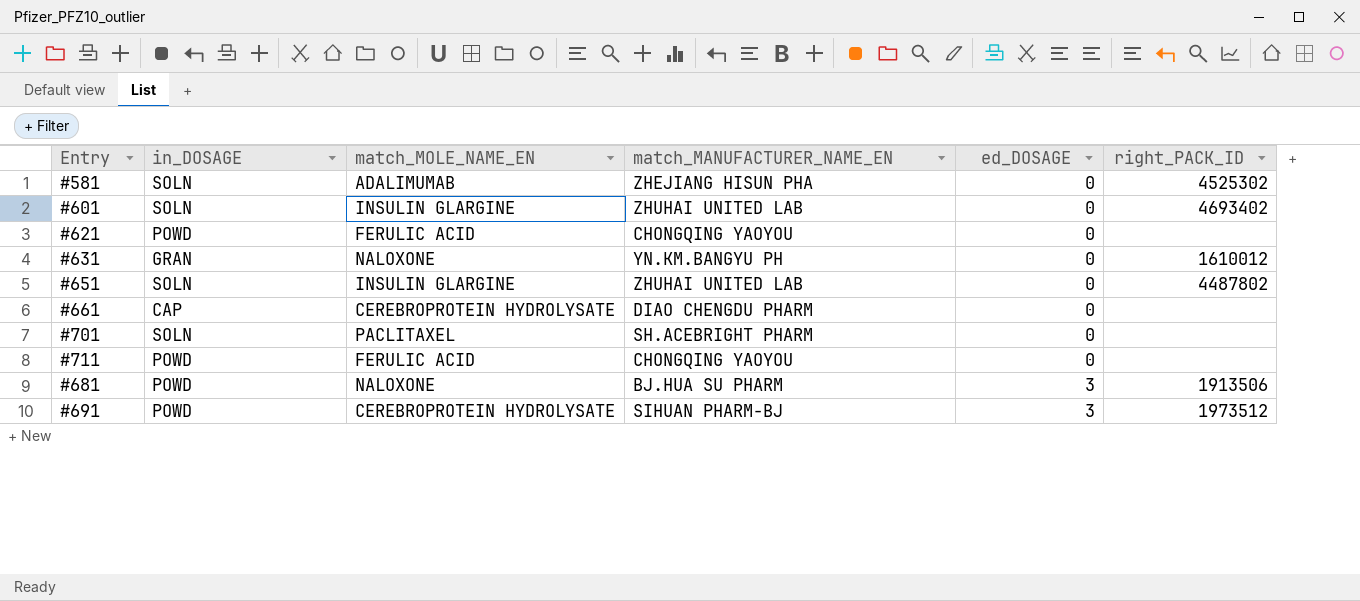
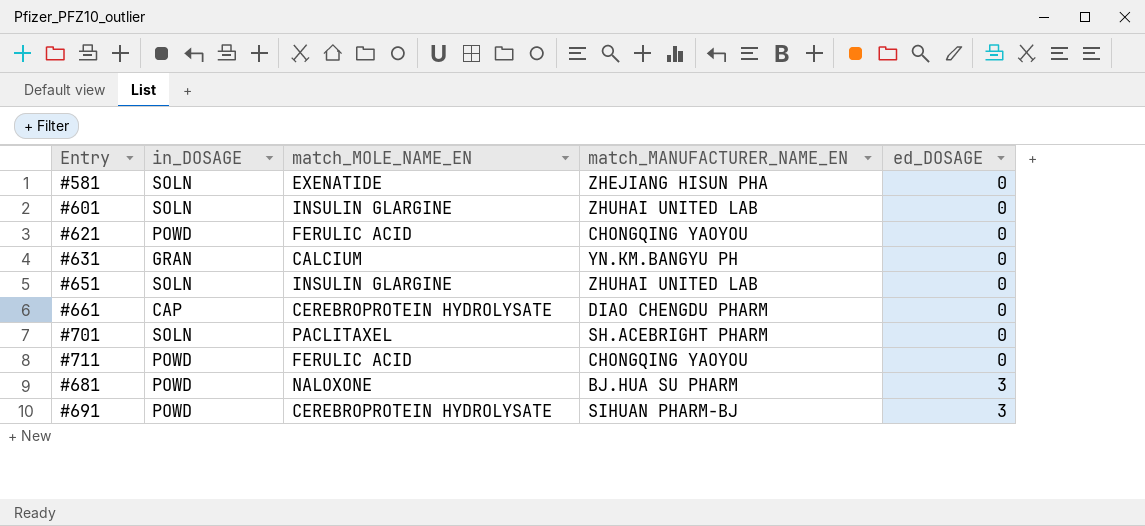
column right_PACK_ID | position: 6 -> none
#581 | match_MOLE_NAME_EN: ADALIMUMAB -> EXENATIDE
#631 | match_MOLE_NAME_EN: NALOXONE -> CALCIUM

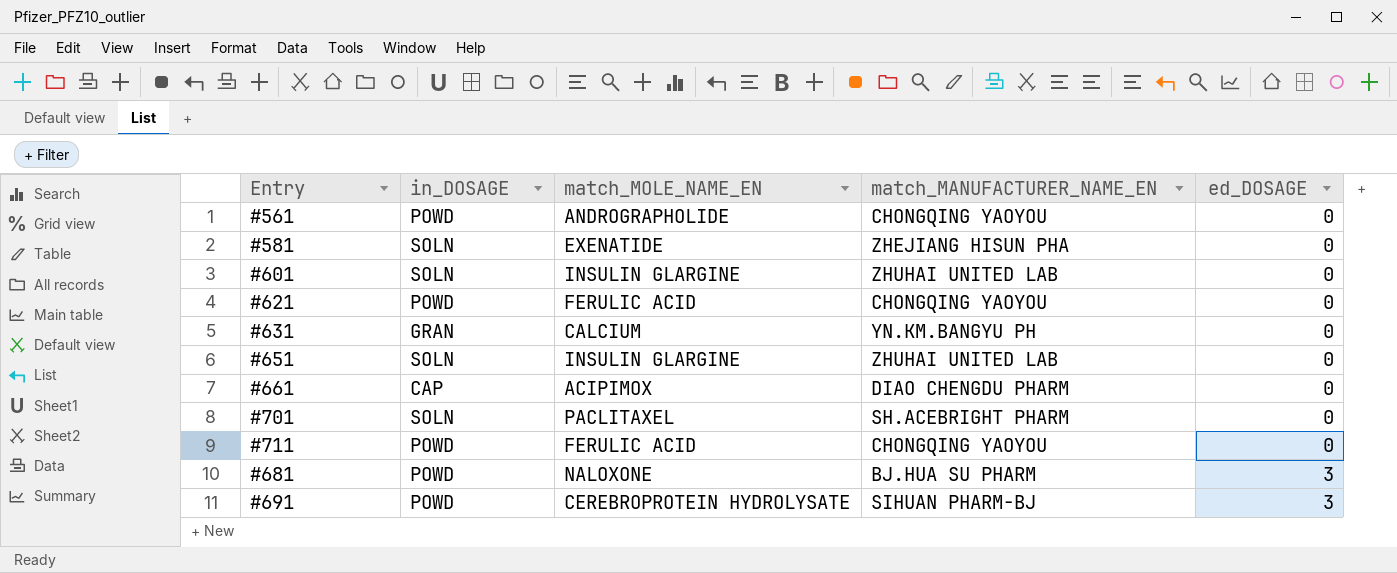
row #561: none -> POWD | ANDROGRAPHOLIDE | CHONGQING YAOYOU | 0
#661 | match_MOLE_NAME_EN: CEREBROPROTEIN HYDROLYSATE -> ACIPIMOX

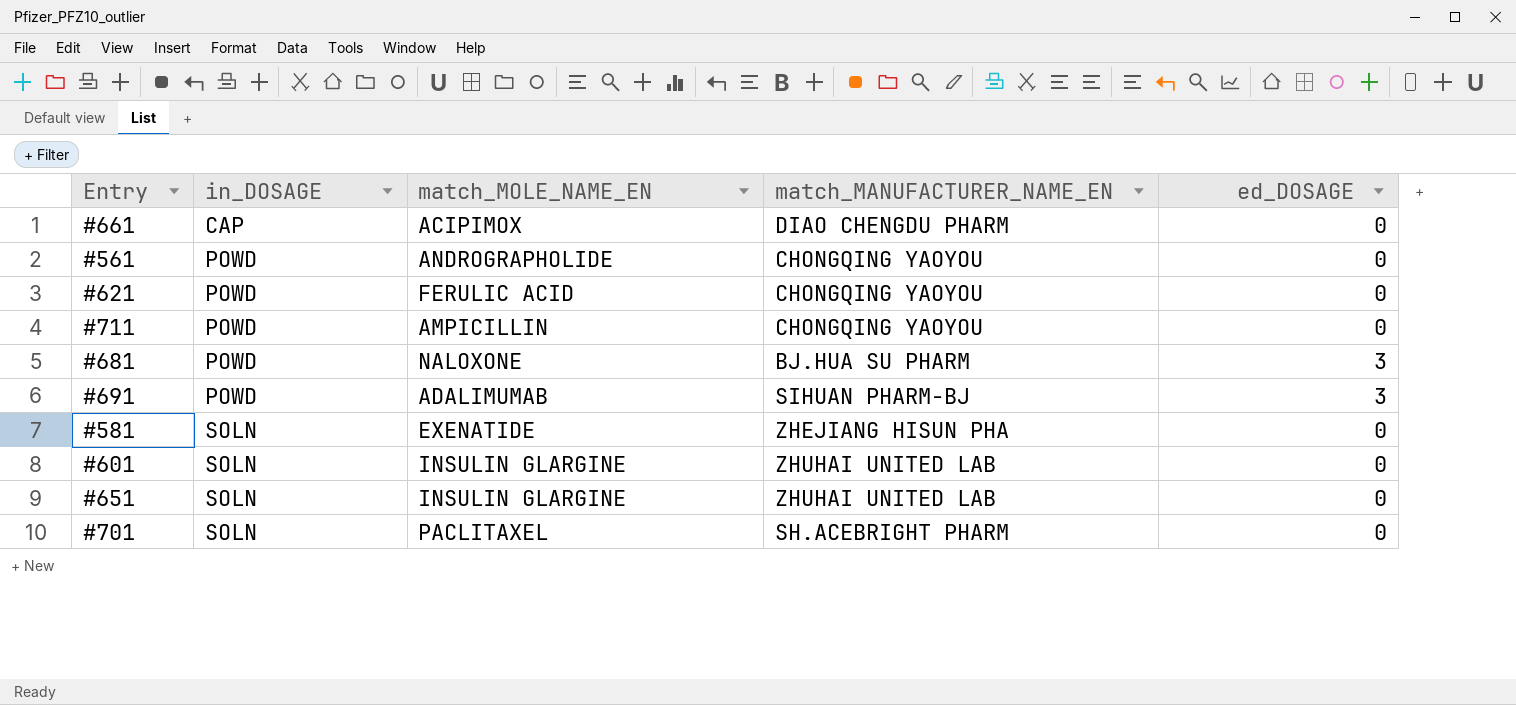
row order: ed_DOSAGE ascending -> in_DOSAGE ascending
row #631: GRAN | CALCIUM | YN.KM.BANGYU PH | 0 -> none
#711 | match_MOLE_NAME_EN: FERULIC ACID -> AMPICILLIN
#691 | match_MOLE_NAME_EN: CEREBROPROTEIN HYDROLYSATE -> ADALIMUMAB

